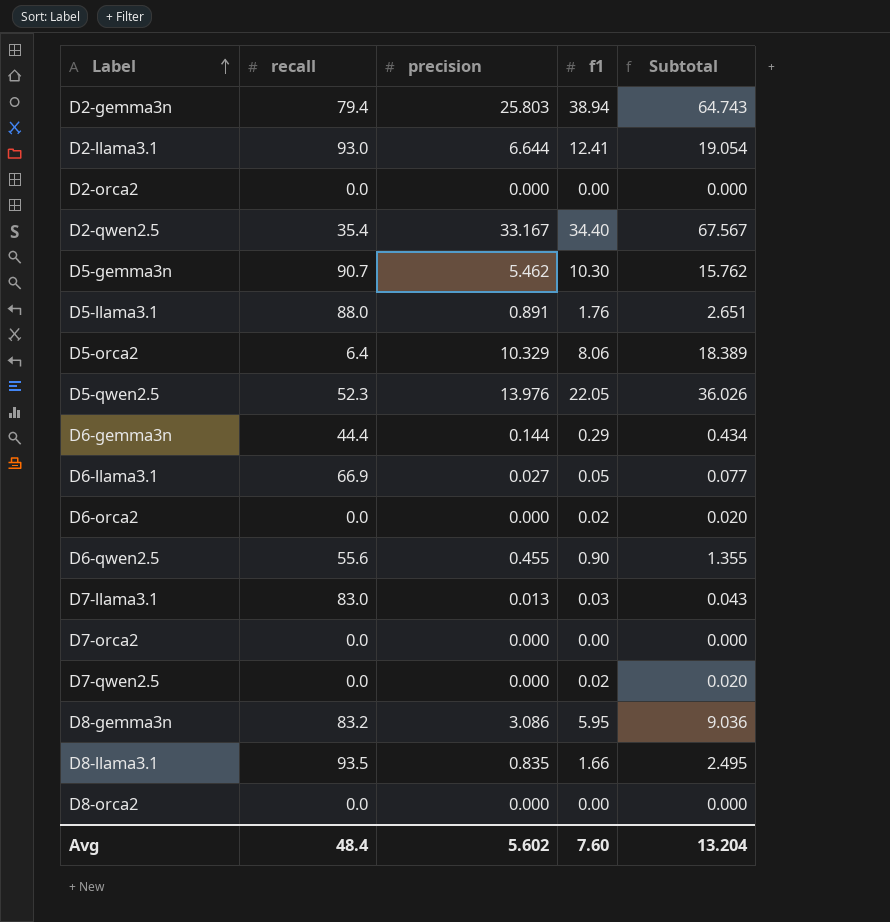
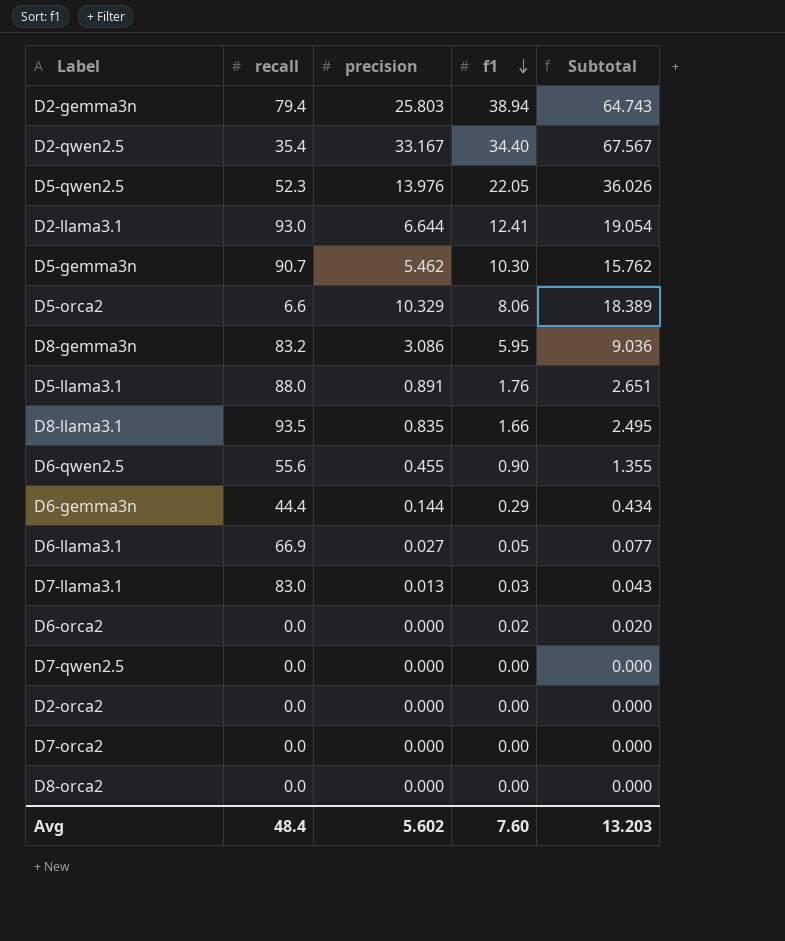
row order: Label ascending -> f1 descending
D5-orca2 | recall: 6.4 -> 6.6
D7-qwen2.5 | f1: 0.02 -> 0.00
D7-qwen2.5 | Subtotal: 0.020 -> 0.000
Avg | Subtotal: 13.204 -> 13.203

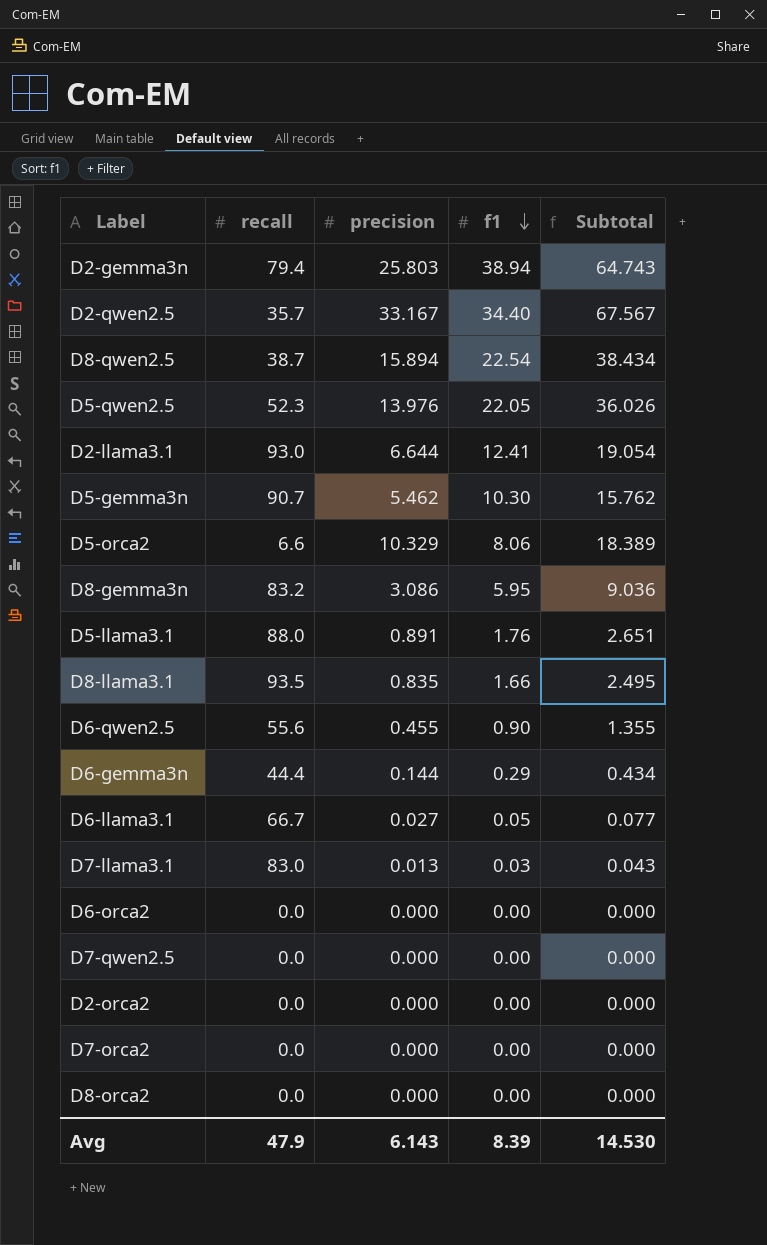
D2-qwen2.5 | recall: 35.4 -> 35.7
row D8-qwen2.5: none -> 38.7 | 15.894 | 22.54 | 38.434
D6-llama3.1 | recall: 66.9 -> 66.7
D6-orca2 | f1: 0.02 -> 0.00
D6-orca2 | Subtotal: 0.020 -> 0.000
Avg | recall: 48.4 -> 47.9
Avg | precision: 5.602 -> 6.143
Avg | f1: 7.60 -> 8.39
Avg | Subtotal: 13.203 -> 14.530

